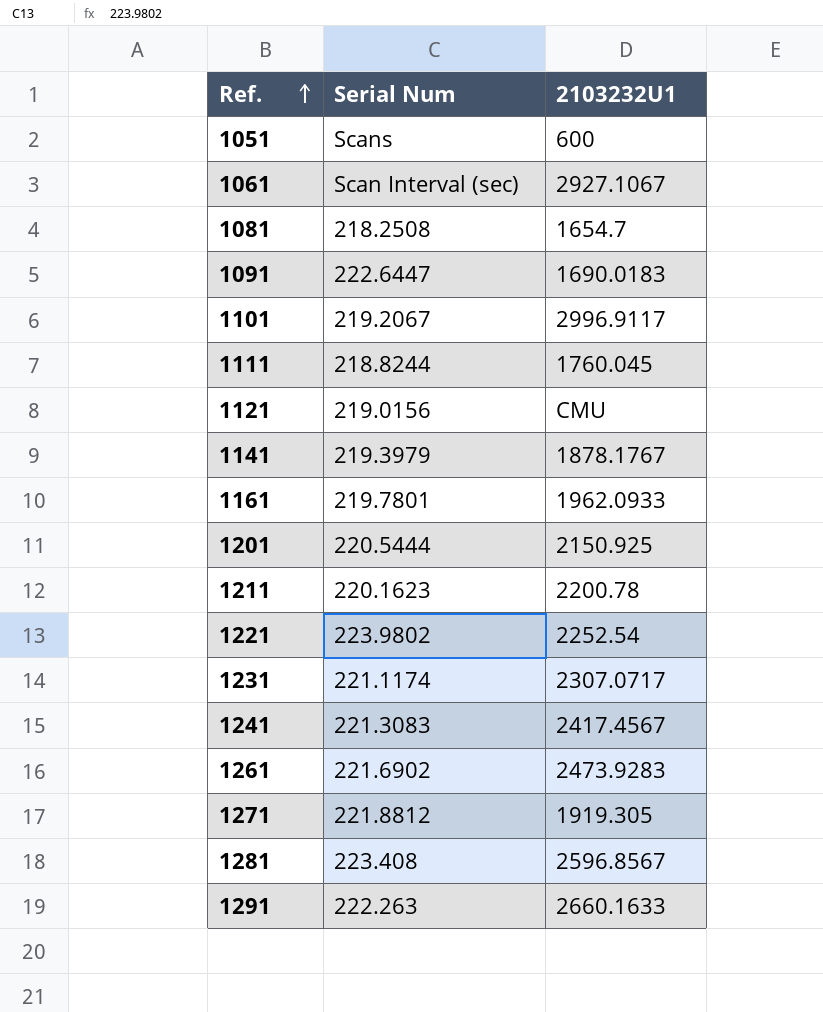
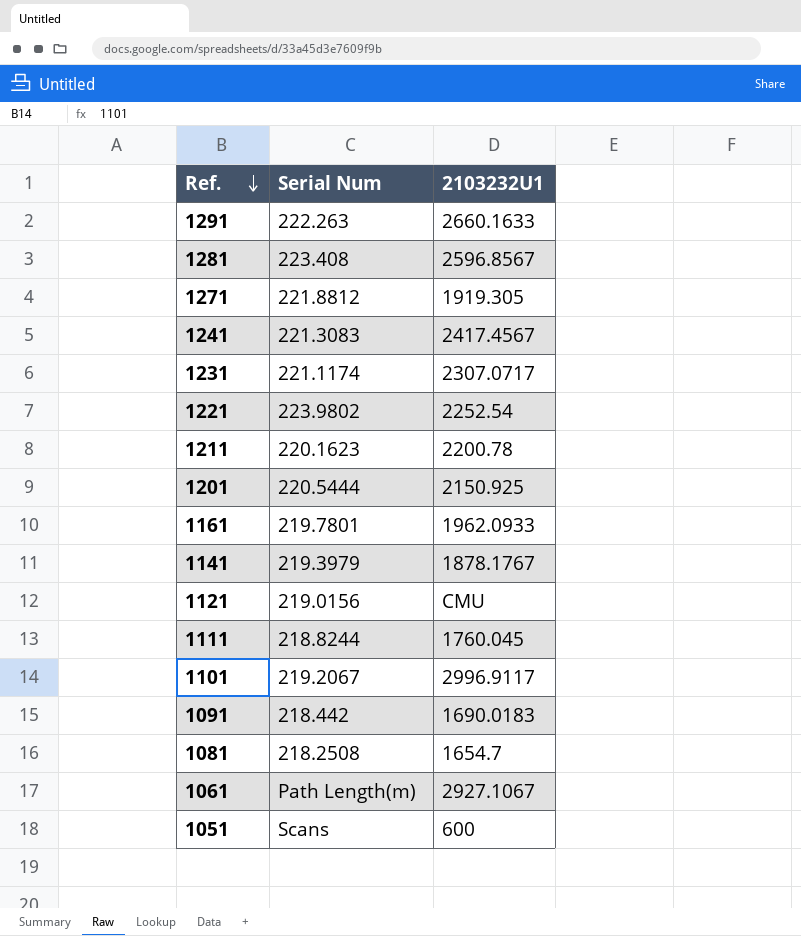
row order: Ref. ascending -> Ref. descending
row 1261: 221.6902 | 2473.9283 -> none
1091 | Serial Num: 222.6447 -> 218.442
1061 | Serial Num: Scan Interval (sec) -> Path Length(m)

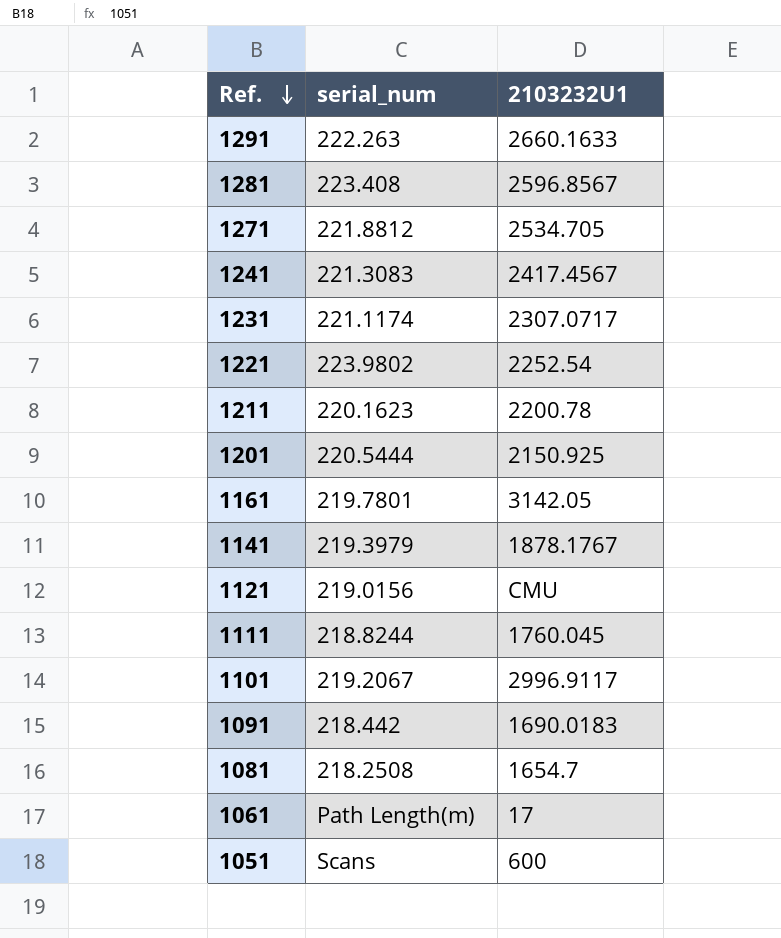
column name: Serial Num -> serial_num
1271 | 2103232U1: 1919.305 -> 2534.705
1161 | 2103232U1: 1962.0933 -> 3142.05
1061 | 2103232U1: 2927.1067 -> 17

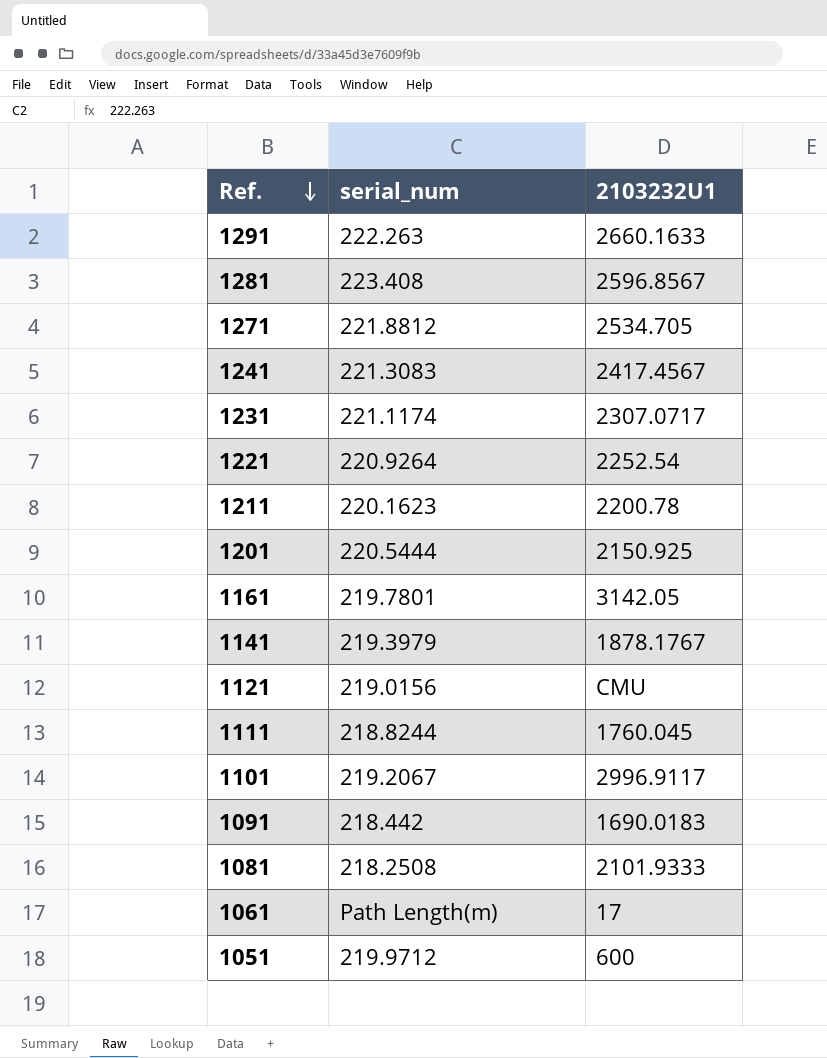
1221 | serial_num: 223.9802 -> 220.9264
1081 | 2103232U1: 1654.7 -> 2101.9333
1051 | serial_num: Scans -> 219.9712

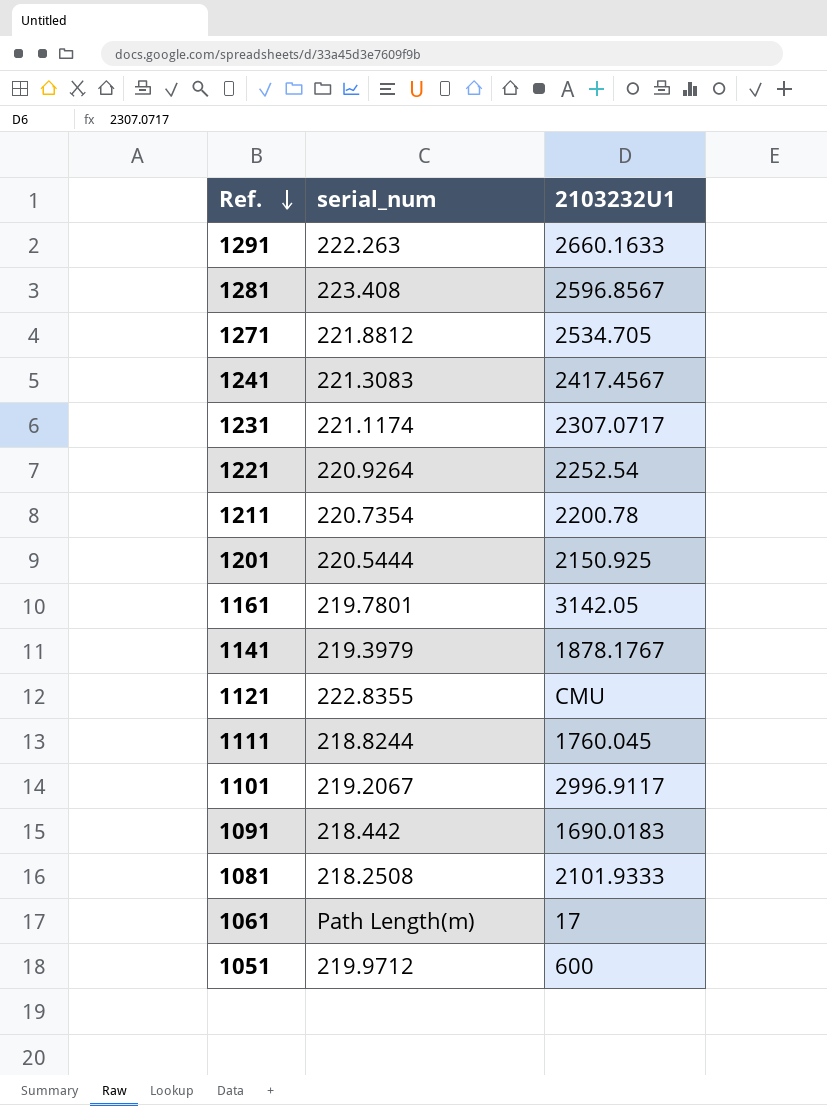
1211 | serial_num: 220.1623 -> 220.7354
1121 | serial_num: 219.0156 -> 222.8355

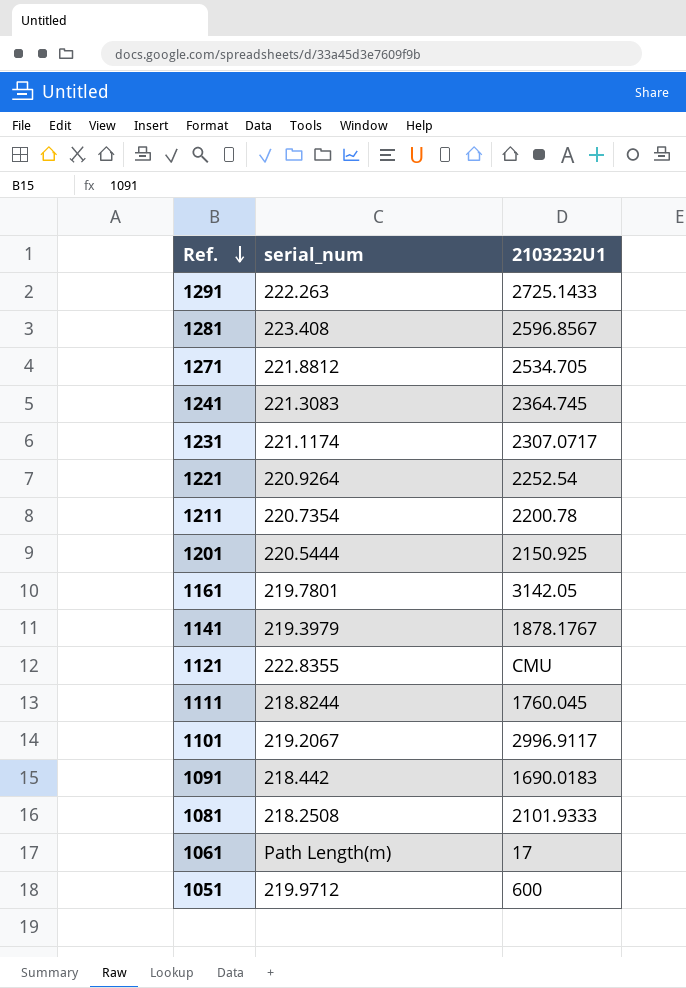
1291 | 2103232U1: 2660.1633 -> 2725.1433
1241 | 2103232U1: 2417.4567 -> 2364.745

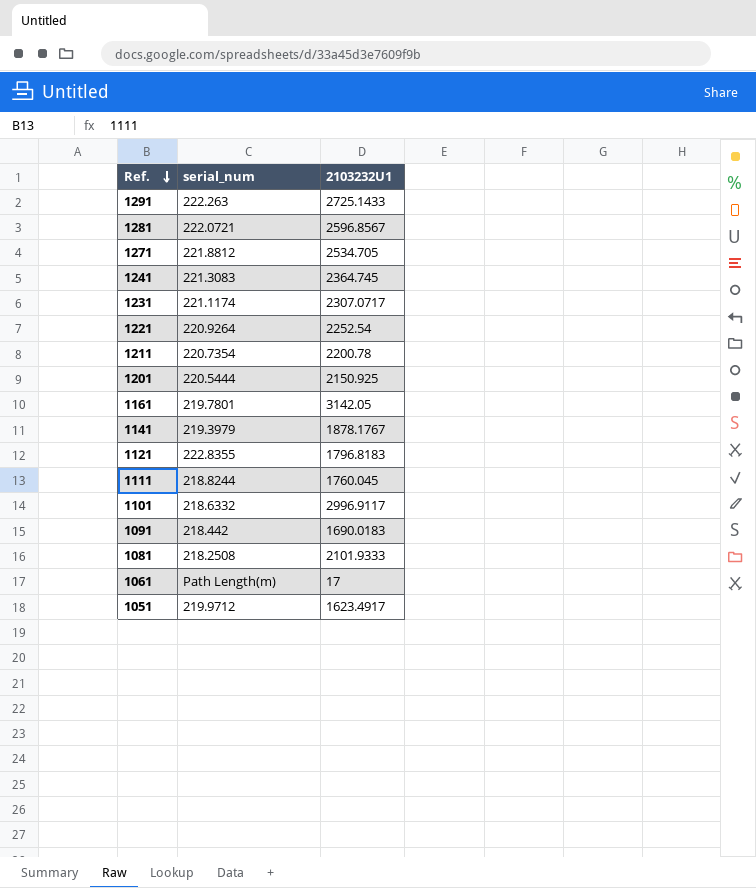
1281 | serial_num: 223.408 -> 222.0721
1121 | 2103232U1: CMU -> 1796.8183
1101 | serial_num: 219.2067 -> 218.6332
1051 | 2103232U1: 600 -> 1623.4917

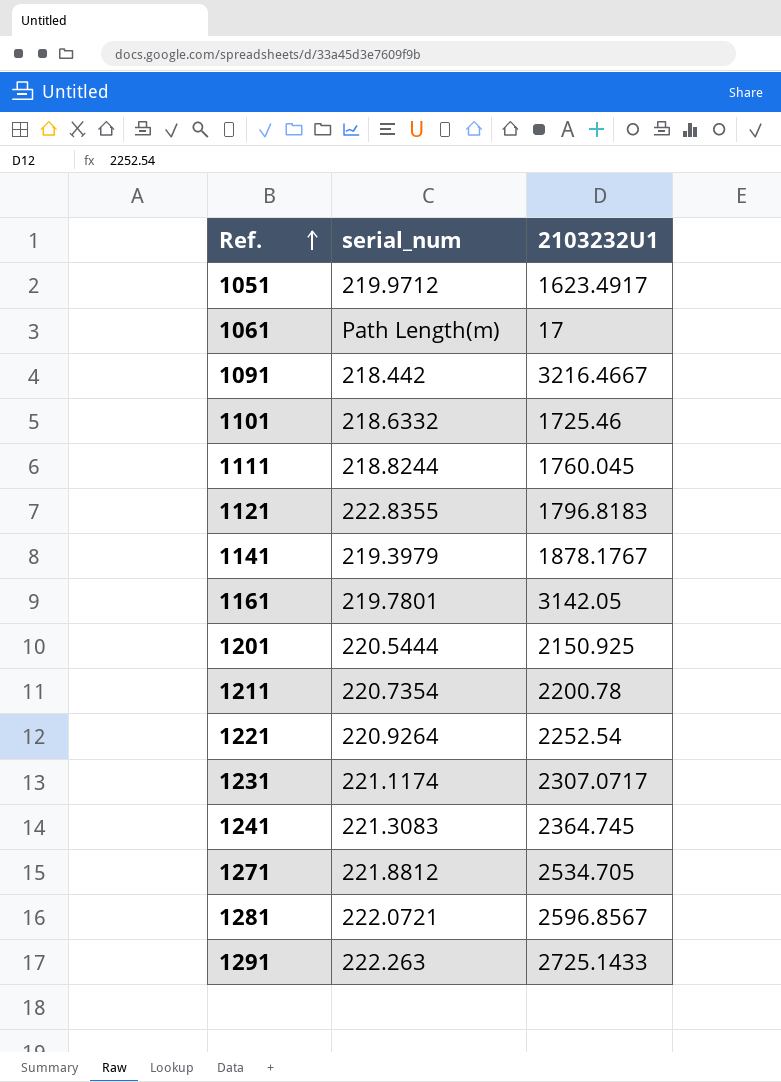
row order: Ref. descending -> Ref. ascending
row 1081: 218.2508 | 2101.9333 -> none
1091 | 2103232U1: 1690.0183 -> 3216.4667
1101 | 2103232U1: 2996.9117 -> 1725.46

